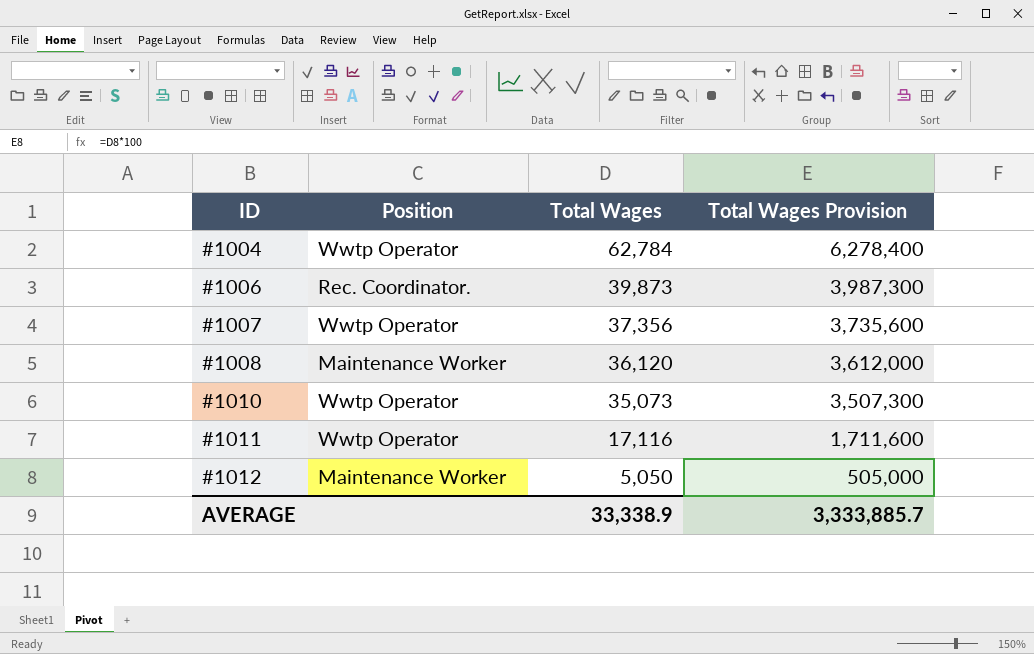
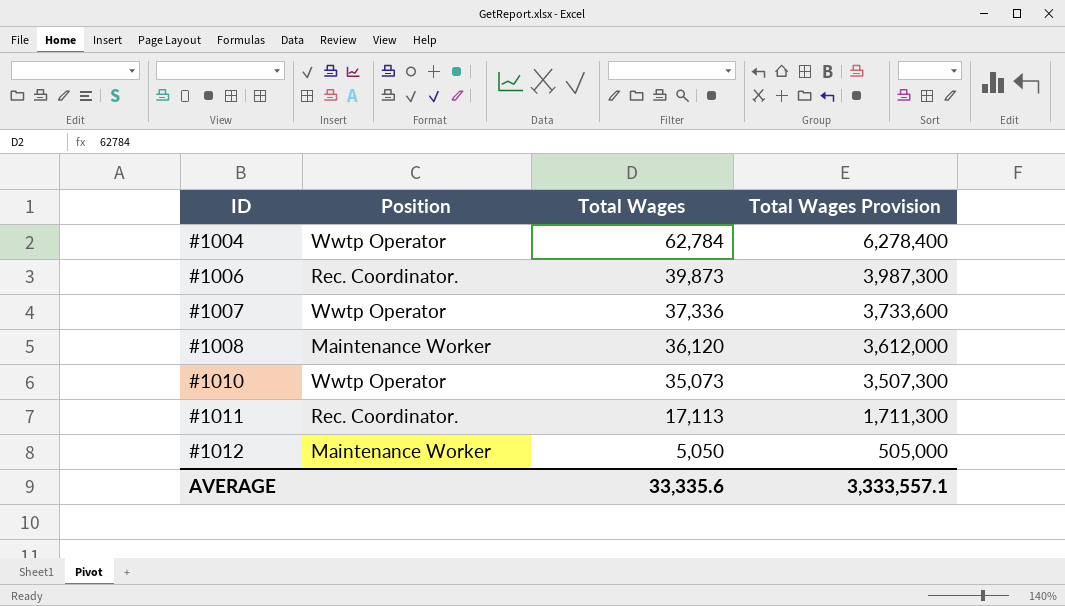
#1007 | Total Wages: 37,356 -> 37,336
#1007 | Total Wages Provision: 3,735,600 -> 3,733,600
#1011 | Position: Wwtp Operator -> Rec. Coordinator.
#1011 | Total Wages: 17,116 -> 17,113
#1011 | Total Wages Provision: 1,711,600 -> 1,711,300
AVERAGE | Total Wages: 33,338.9 -> 33,335.6
AVERAGE | Total Wages Provision: 3,333,885.7 -> 3,333,557.1

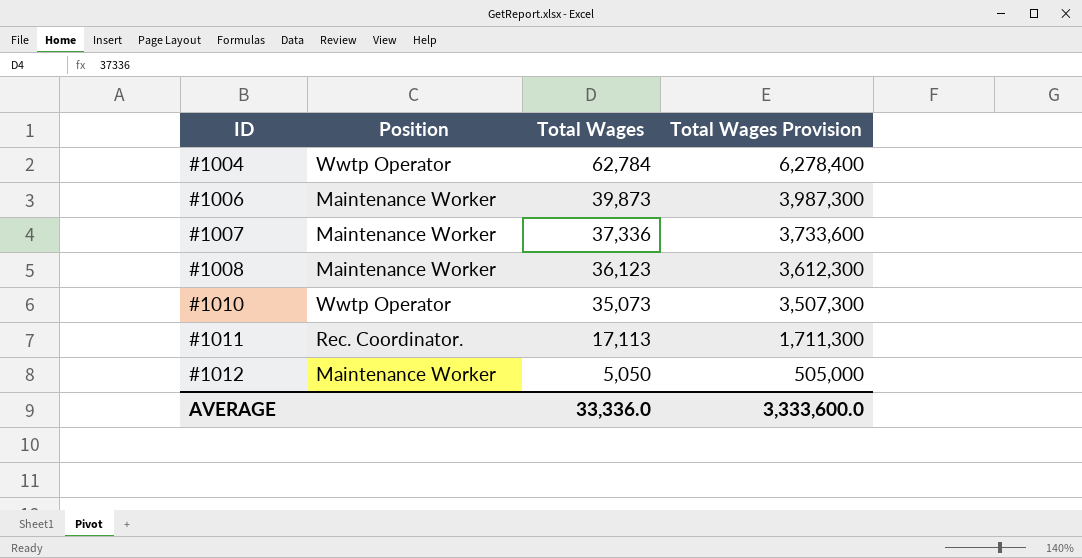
#1006 | Position: Rec. Coordinator. -> Maintenance Worker
#1007 | Position: Wwtp Operator -> Maintenance Worker
#1008 | Total Wages: 36,120 -> 36,123
#1008 | Total Wages Provision: 3,612,000 -> 3,612,300
AVERAGE | Total Wages: 33,335.6 -> 33,336.0
AVERAGE | Total Wages Provision: 3,333,557.1 -> 3,333,600.0

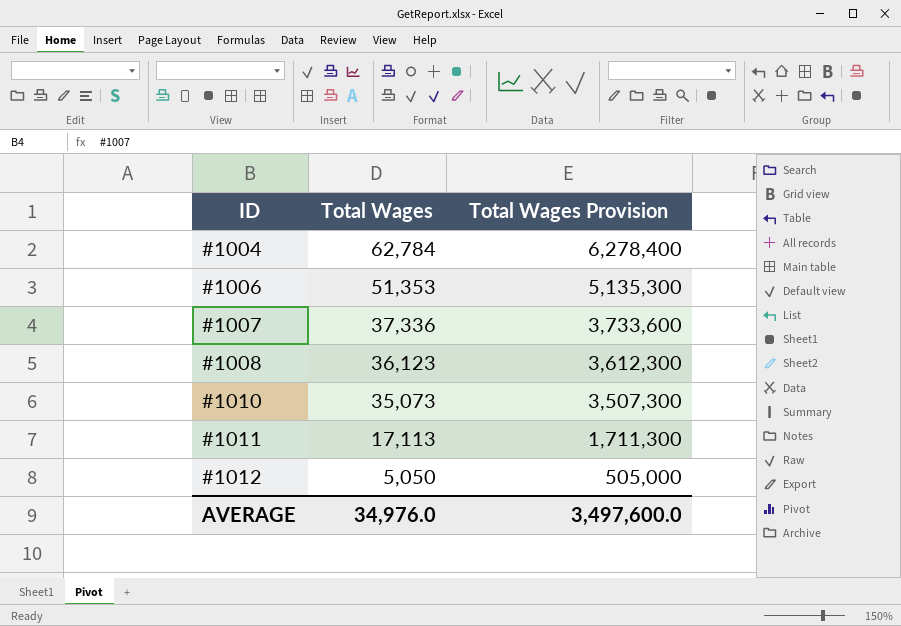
column Position | position: 2 -> none
#1006 | Total Wages: 39,873 -> 51,353
#1006 | Total Wages Provision: 3,987,300 -> 5,135,300
AVERAGE | Total Wages: 33,336.0 -> 34,976.0
AVERAGE | Total Wages Provision: 3,333,600.0 -> 3,497,600.0

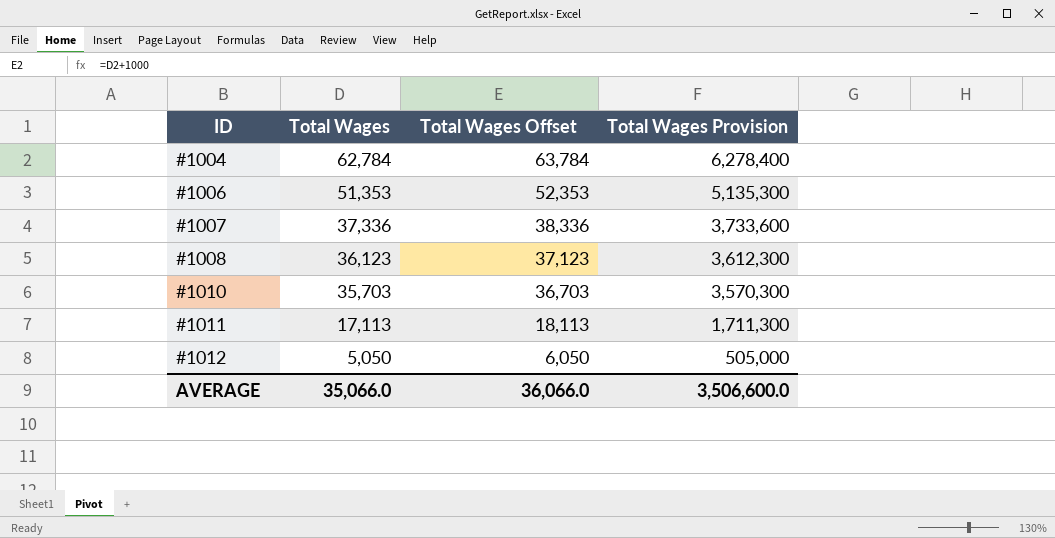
column Total Wages Offset | formula: none -> [Total Wages] + 1000
#1010 | Total Wages: 35,073 -> 35,703
#1010 | Total Wages Provision: 3,507,300 -> 3,570,300
AVERAGE | Total Wages: 34,976.0 -> 35,066.0
AVERAGE | Total Wages Provision: 3,497,600.0 -> 3,506,600.0

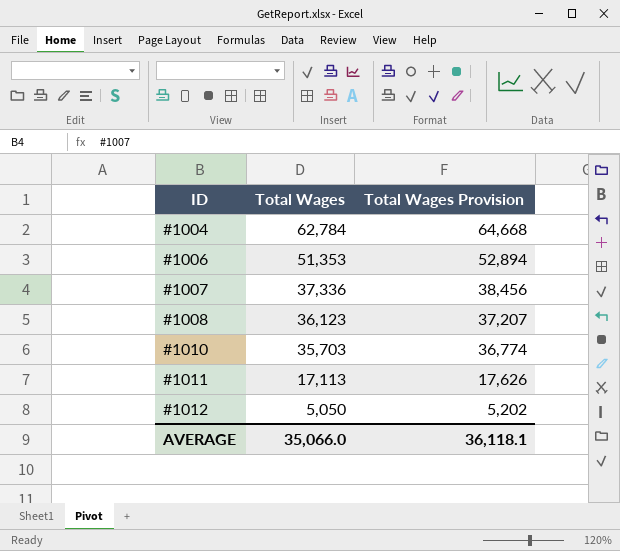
column Total Wages Offset | formula: [Total Wages] + 1000 -> none
column Total Wages Provision | formula: [Total Wages] * 100 -> [Total Wages] * 1.03
AVERAGE | Total Wages Provision: 3,506,600.0 -> 36,118.1

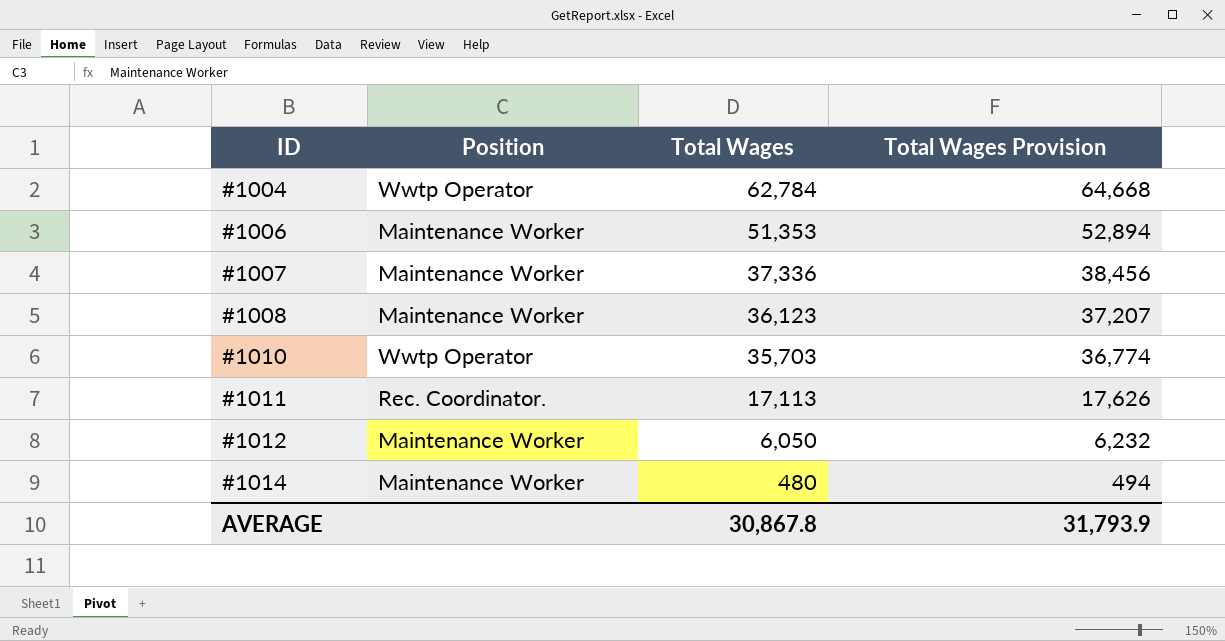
column Position | position: none -> 2
#1012 | Total Wages: 5,050 -> 6,050
#1012 | Total Wages Provision: 5,202 -> 6,232
row #1014: none -> Maintenance Worker | 480 | 494
AVERAGE | Total Wages: 35,066.0 -> 30,867.8
AVERAGE | Total Wages Provision: 36,118.1 -> 31,793.9

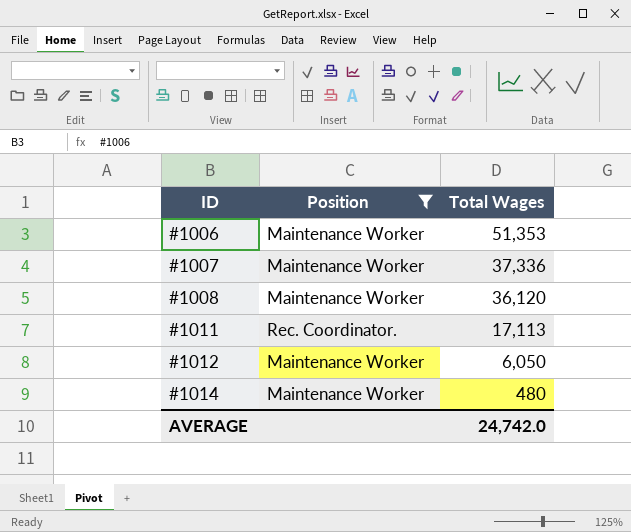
filter: none -> Position != Wwtp Operator
column Total Wages Provision | formula: [Total Wages] * 1.03 -> none
#1008 | Total Wages: 36,123 -> 36,120
AVERAGE | Total Wages: 30,867.8 -> 24,742.0

